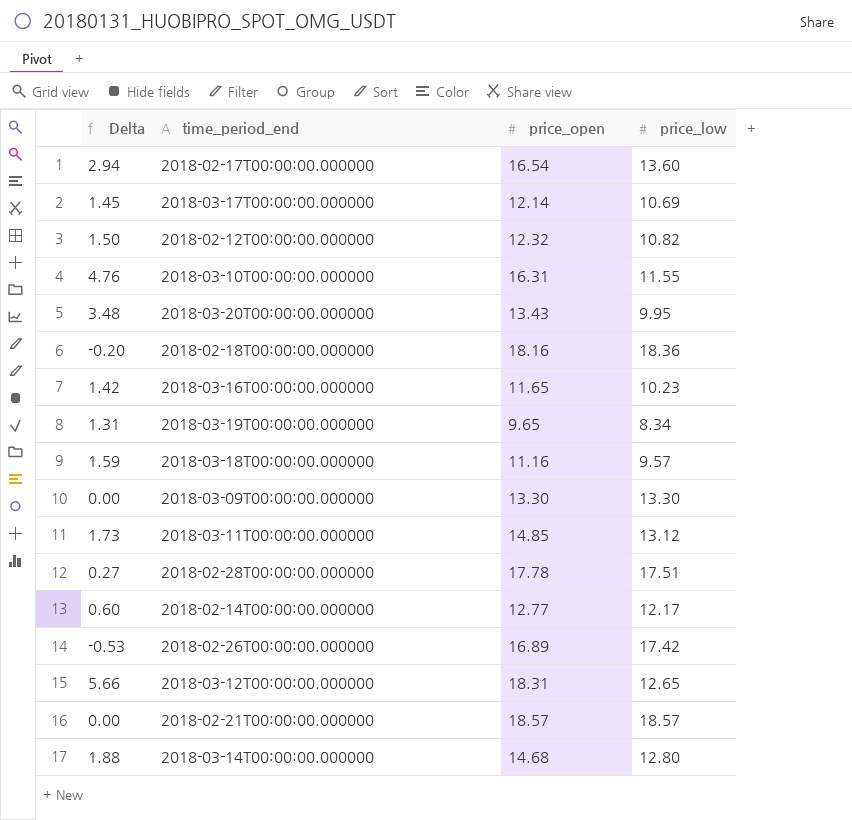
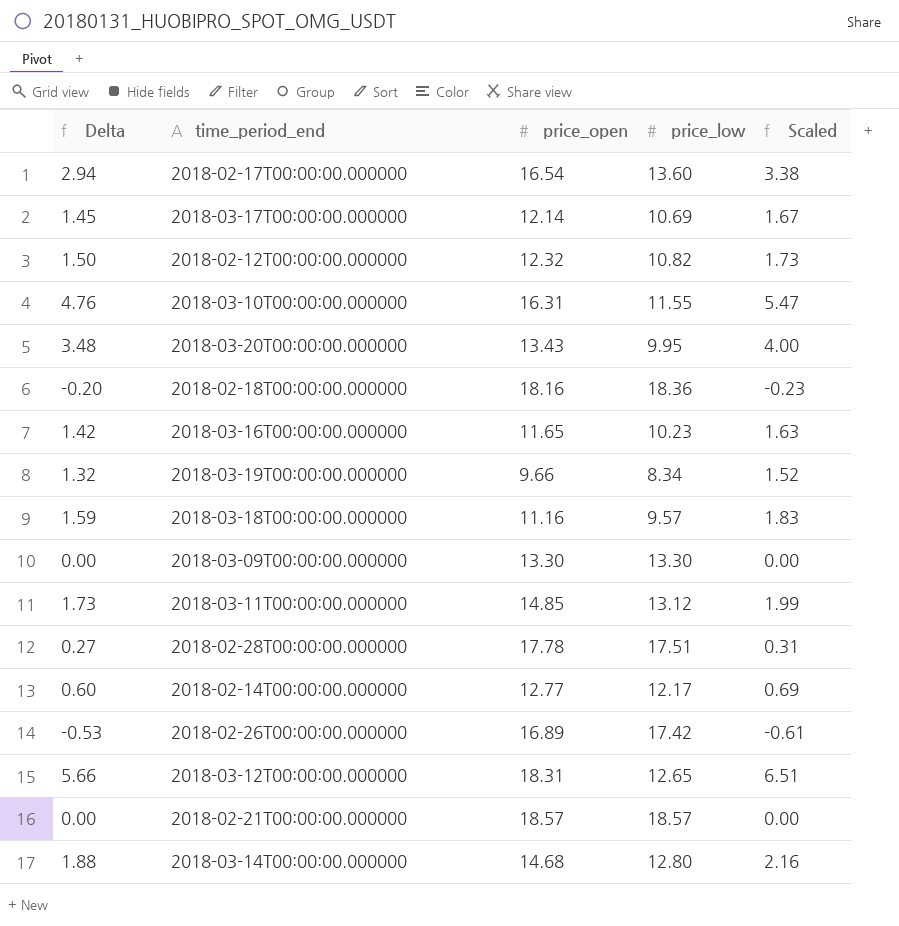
column Scaled | formula: none -> [Delta] * 1.15
2018-03-19T00:00:00.000000 | Delta: 1.31 -> 1.32
2018-03-19T00:00:00.000000 | price_open: 9.65 -> 9.66

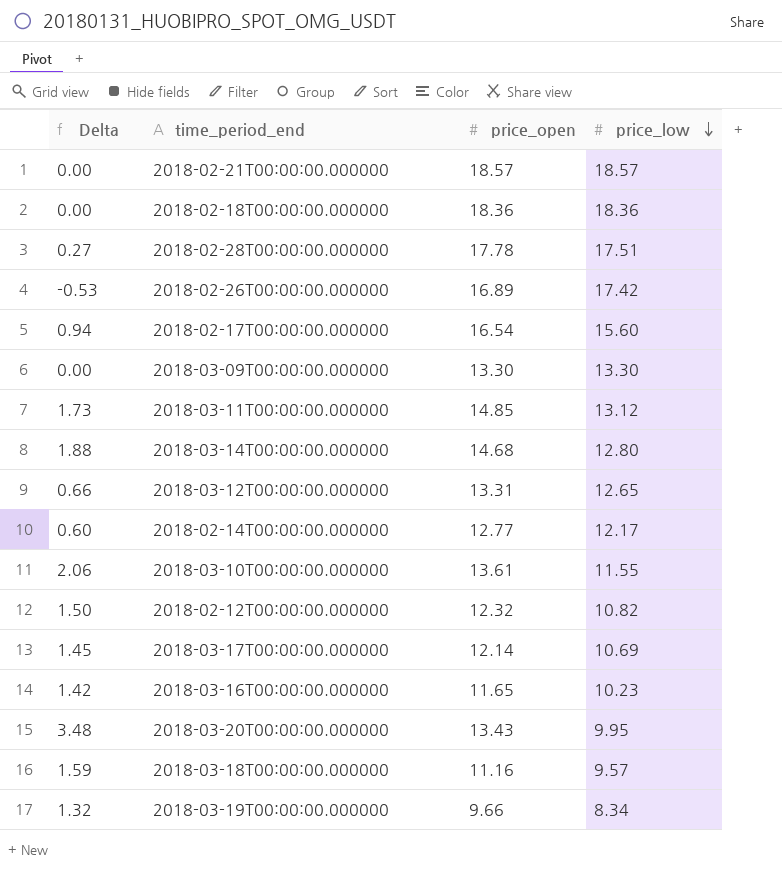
row order: none -> price_low descending
column Scaled | formula: [Delta] * 1.15 -> none
2018-02-18T00:00:00.000000 | Delta: -0.20 -> 0.00
2018-02-18T00:00:00.000000 | price_open: 18.16 -> 18.36
2018-02-17T00:00:00.000000 | Delta: 2.94 -> 0.94
2018-02-17T00:00:00.000000 | price_low: 13.60 -> 15.60
2018-03-12T00:00:00.000000 | Delta: 5.66 -> 0.66
2018-03-12T00:00:00.000000 | price_open: 18.31 -> 13.31
2018-03-10T00:00:00.000000 | Delta: 4.76 -> 2.06
2018-03-10T00:00:00.000000 | price_open: 16.31 -> 13.61

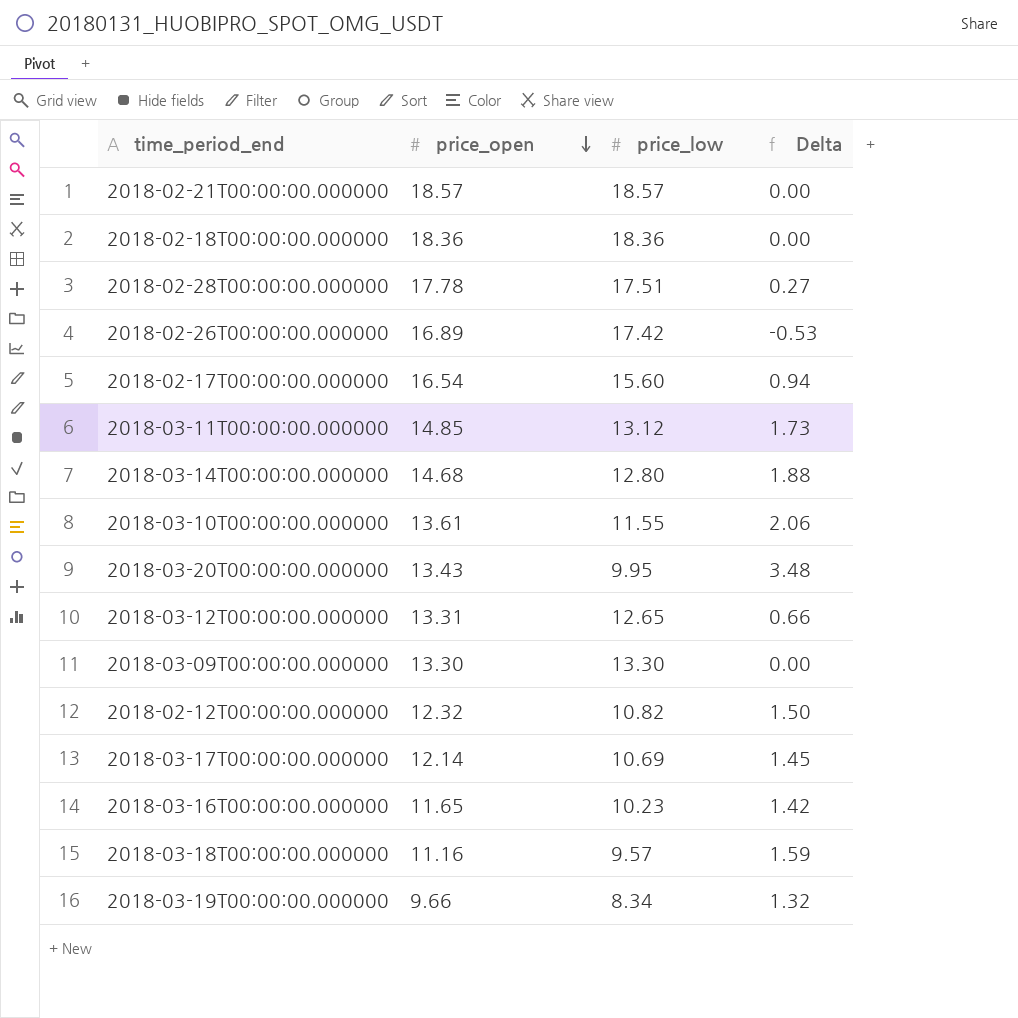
row order: price_low descending -> price_open descending
column Delta | position: 1 -> 4
row 2018-02-14T00:00:00.000000: 0.60 | 12.77 | 12.17 -> none

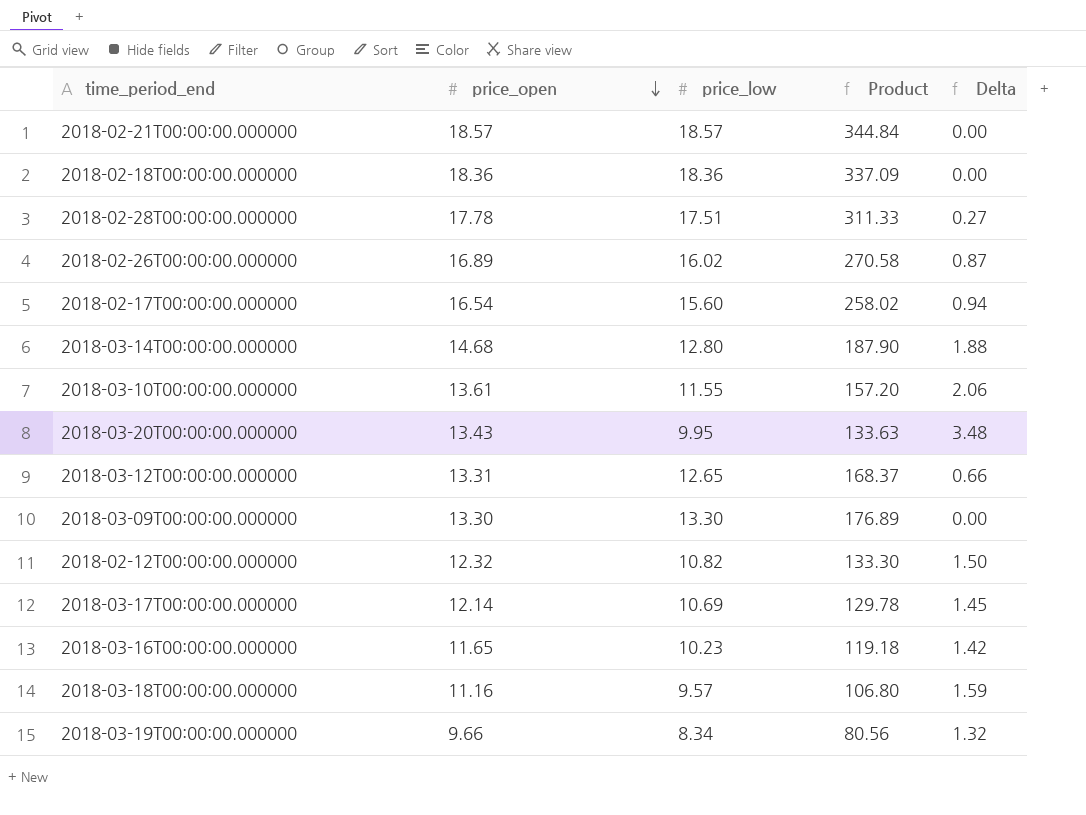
column Product | formula: none -> [price_open] * [price_low]
row 2018-03-11T00:00:00.000000: 14.85 | 13.12 | 1.73 -> none
2018-02-26T00:00:00.000000 | price_low: 17.42 -> 16.02
2018-02-26T00:00:00.000000 | Delta: -0.53 -> 0.87

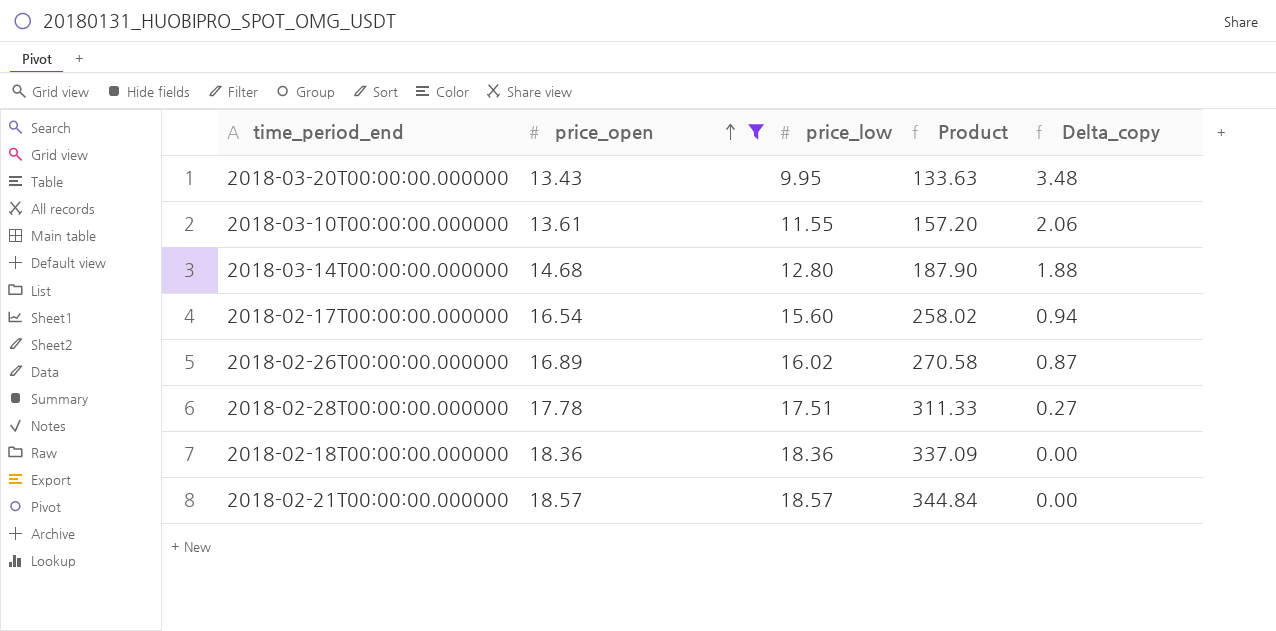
filter: none -> price_open >= 13.43
row order: price_open descending -> price_open ascending
column name: Delta -> Delta_copy

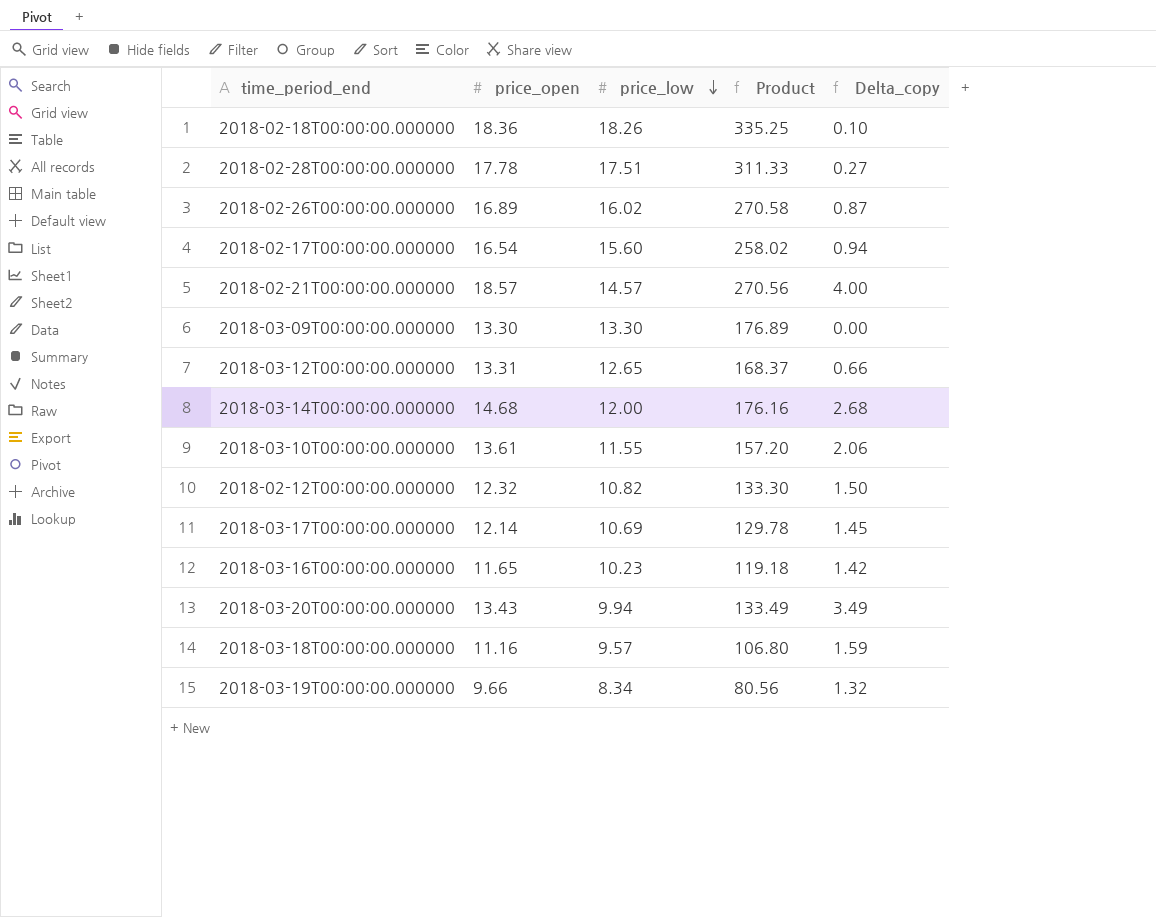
filter: price_open >= 13.43 -> none
row order: price_open ascending -> price_low descending
2018-02-18T00:00:00.000000 | price_low: 18.36 -> 18.26
2018-02-18T00:00:00.000000 | Product: 337.09 -> 335.25
2018-02-18T00:00:00.000000 | Delta_copy: 0.00 -> 0.10
2018-02-21T00:00:00.000000 | price_low: 18.57 -> 14.57
2018-02-21T00:00:00.000000 | Product: 344.84 -> 270.56
2018-02-21T00:00:00.000000 | Delta_copy: 0.00 -> 4.00
2018-03-14T00:00:00.000000 | price_low: 12.80 -> 12.00
2018-03-14T00:00:00.000000 | Product: 187.90 -> 176.16
2018-03-14T00:00:00.000000 | Delta_copy: 1.88 -> 2.68
2018-03-20T00:00:00.000000 | price_low: 9.95 -> 9.94
2018-03-20T00:00:00.000000 | Product: 133.63 -> 133.49
2018-03-20T00:00:00.000000 | Delta_copy: 3.48 -> 3.49

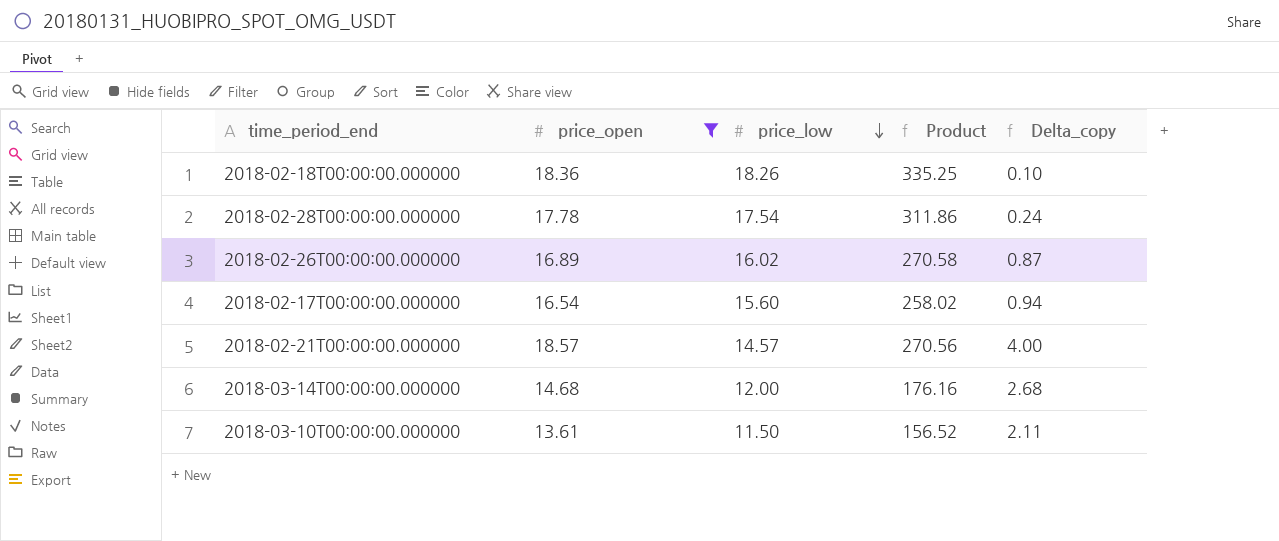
filter: none -> price_open >= 13.61
2018-02-28T00:00:00.000000 | price_low: 17.51 -> 17.54
2018-02-28T00:00:00.000000 | Product: 311.33 -> 311.86
2018-02-28T00:00:00.000000 | Delta_copy: 0.27 -> 0.24
2018-03-10T00:00:00.000000 | price_low: 11.55 -> 11.50
2018-03-10T00:00:00.000000 | Product: 157.20 -> 156.52
2018-03-10T00:00:00.000000 | Delta_copy: 2.06 -> 2.11

